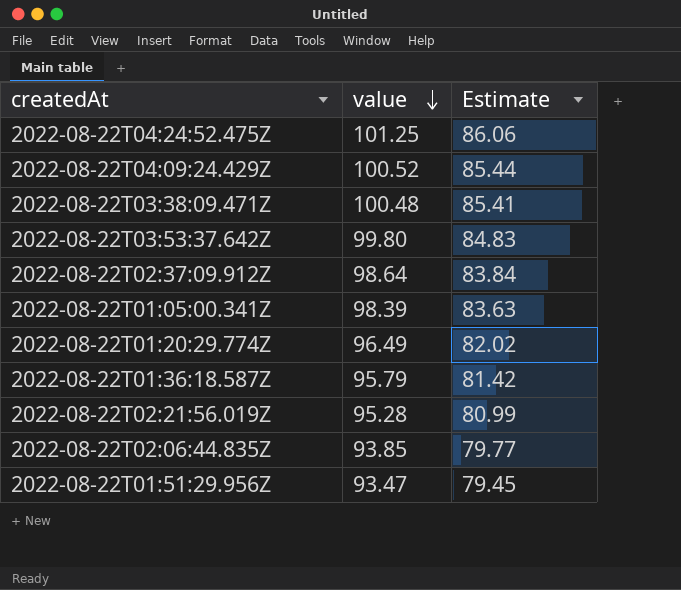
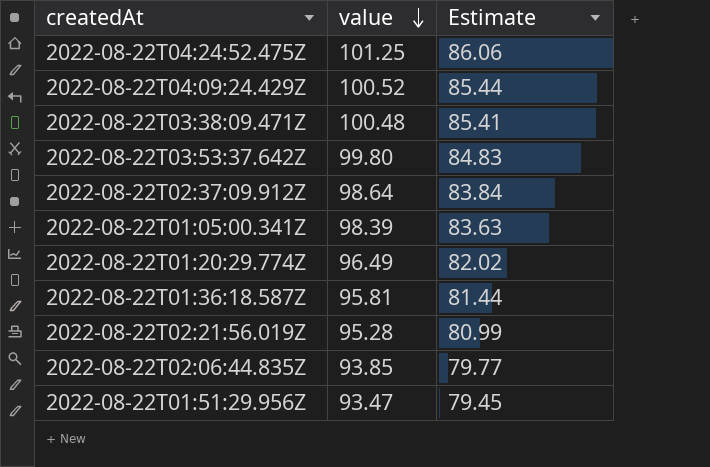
2022-08-22T01:36:18.587Z | value: 95.79 -> 95.81
2022-08-22T01:36:18.587Z | Estimate: 81.42 -> 81.44

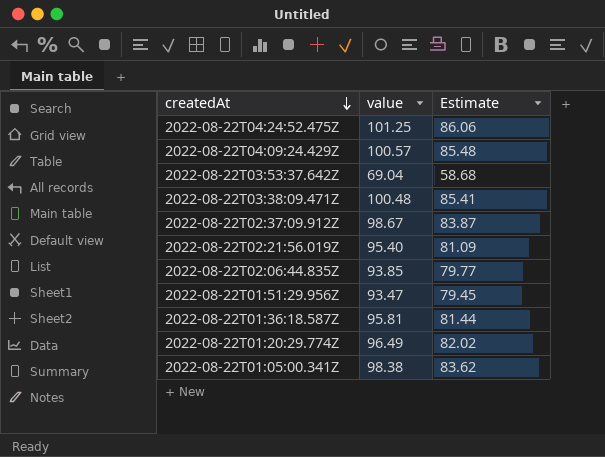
row order: value descending -> createdAt descending
2022-08-22T04:09:24.429Z | value: 100.52 -> 100.57
2022-08-22T04:09:24.429Z | Estimate: 85.44 -> 85.48
2022-08-22T03:53:37.642Z | value: 99.80 -> 69.04
2022-08-22T03:53:37.642Z | Estimate: 84.83 -> 58.68
2022-08-22T02:37:09.912Z | value: 98.64 -> 98.67
2022-08-22T02:37:09.912Z | Estimate: 83.84 -> 83.87
2022-08-22T02:21:56.019Z | value: 95.28 -> 95.40
2022-08-22T02:21:56.019Z | Estimate: 80.99 -> 81.09
2022-08-22T01:05:00.341Z | value: 98.39 -> 98.38
2022-08-22T01:05:00.341Z | Estimate: 83.63 -> 83.62

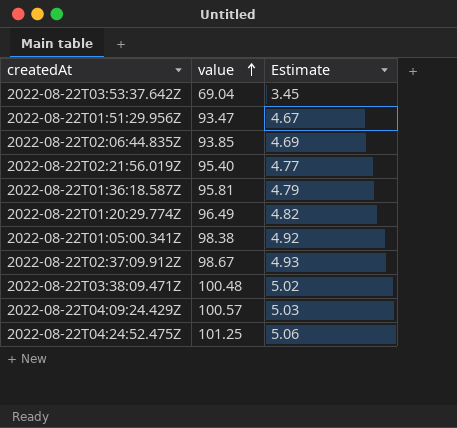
row order: createdAt descending -> value ascending
column Estimate | formula: [value] * 0.85 -> [value] * 0.05

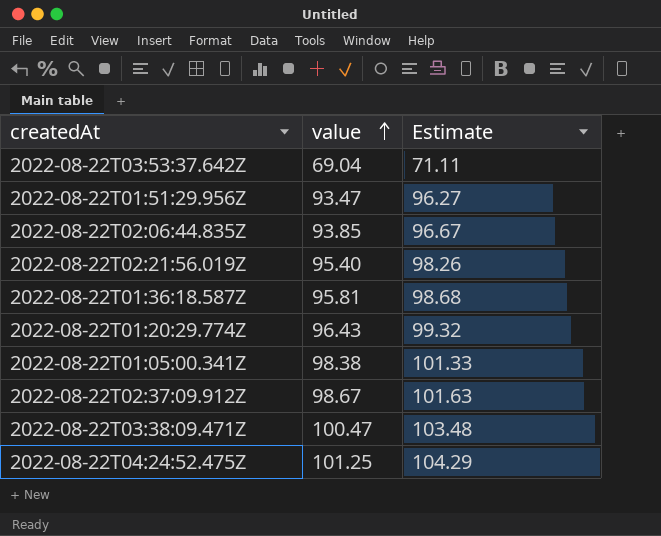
column Estimate | formula: [value] * 0.05 -> [value] * 1.03
row 2022-08-22T04:09:24.429Z: 100.57 | 5.03 -> none
2022-08-22T01:20:29.774Z | value: 96.49 -> 96.43
2022-08-22T03:38:09.471Z | value: 100.48 -> 100.47

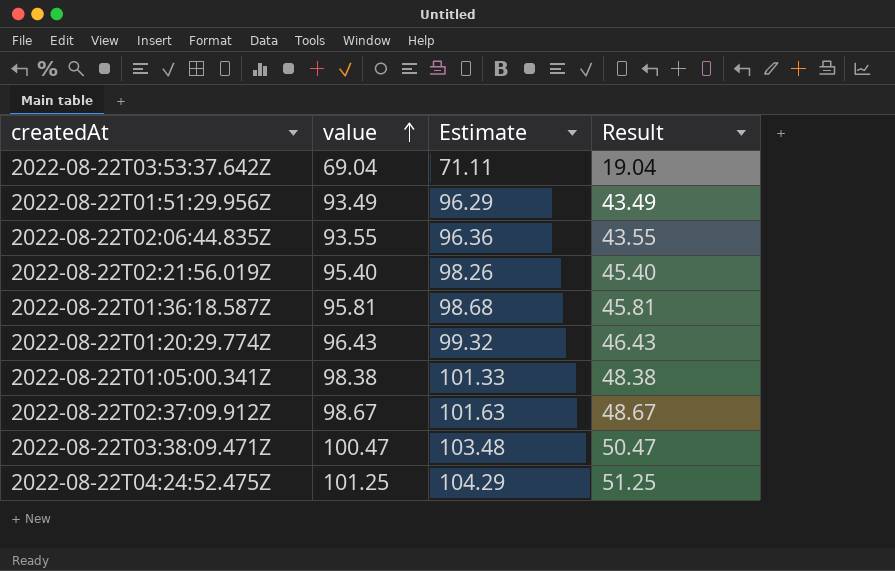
column Result | formula: none -> [value] - 50
2022-08-22T01:51:29.956Z | value: 93.47 -> 93.49
2022-08-22T01:51:29.956Z | Estimate: 96.27 -> 96.29
2022-08-22T02:06:44.835Z | value: 93.85 -> 93.55
2022-08-22T02:06:44.835Z | Estimate: 96.67 -> 96.36

